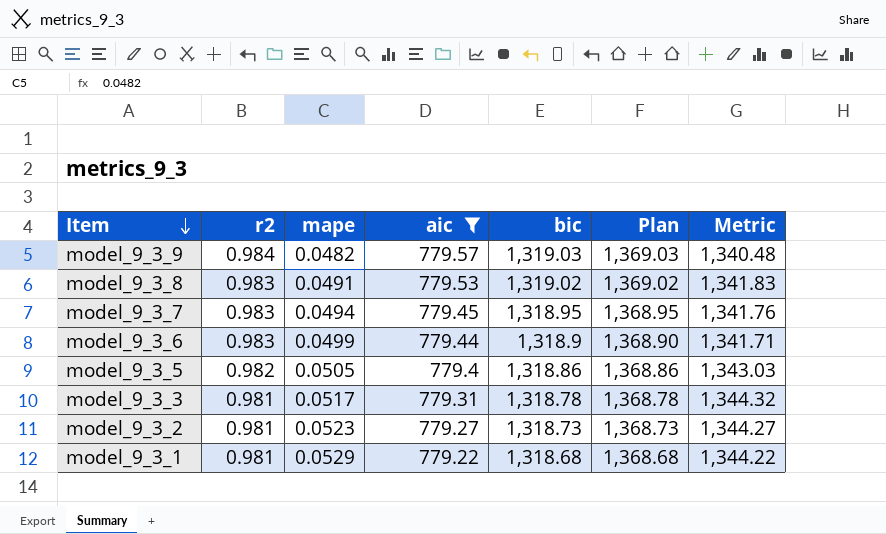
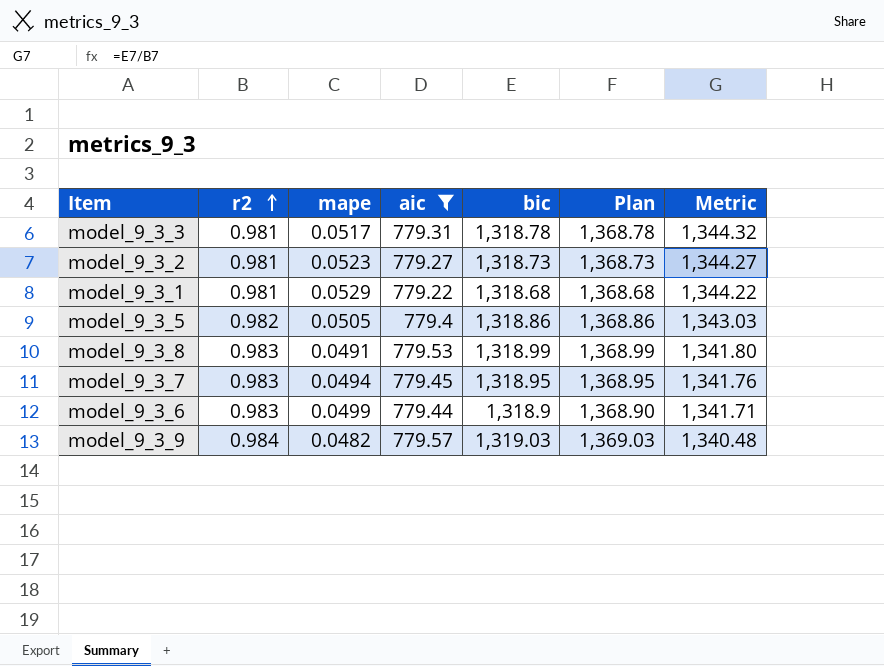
row order: Item descending -> r2 ascending
model_9_3_8 | bic: 1,319.02 -> 1,318.99
model_9_3_8 | Plan: 1,369.02 -> 1,368.99
model_9_3_8 | Metric: 1,341.83 -> 1,341.80

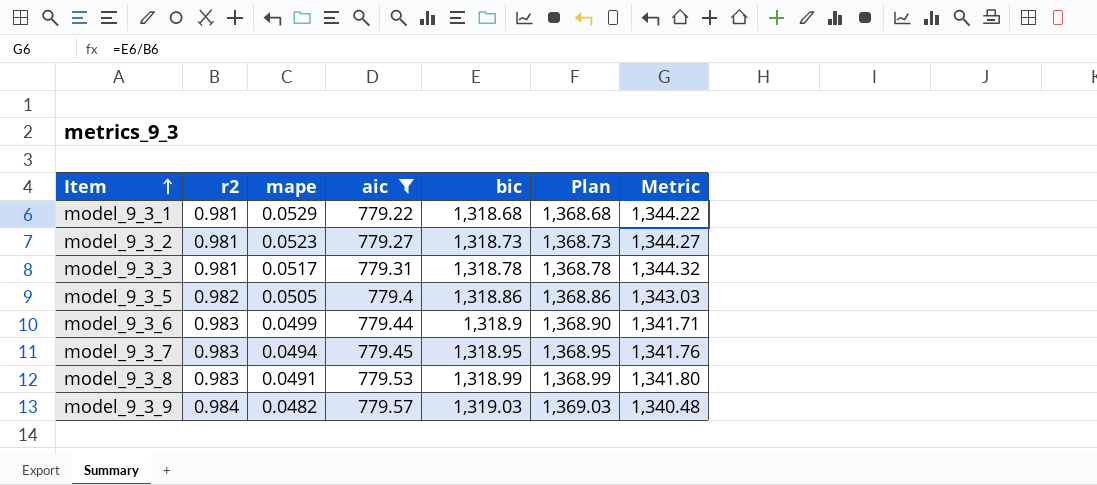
row order: r2 ascending -> Item ascending

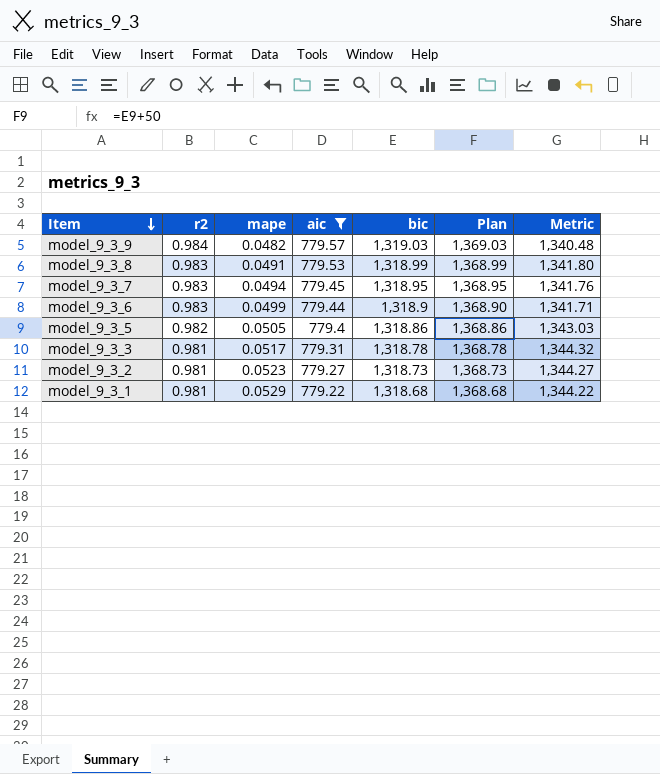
row order: Item ascending -> Item descending

